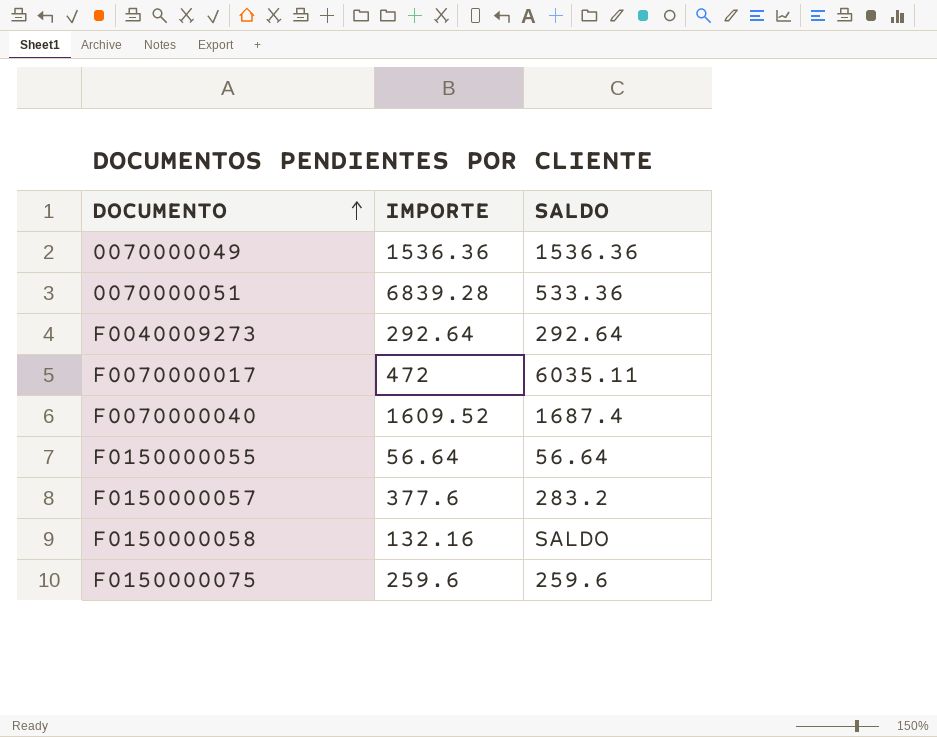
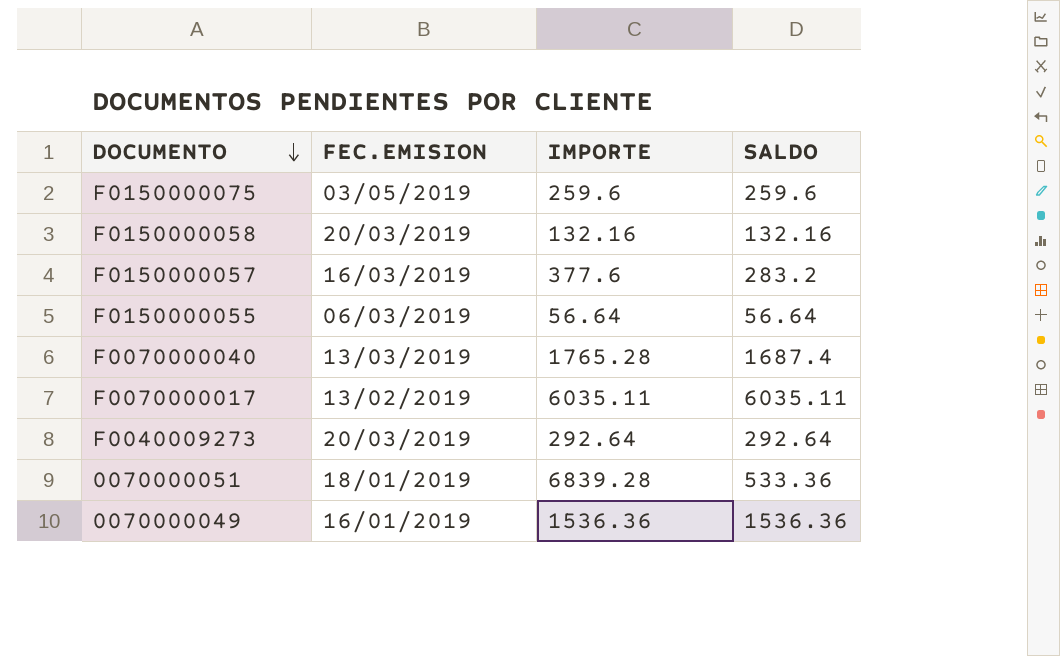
row order: DOCUMENTO ascending -> DOCUMENTO descending
column FEC.EMISION | position: none -> 2
F0150000058 | SALDO: SALDO -> 132.16
F0070000040 | IMPORTE: 1609.52 -> 1765.28
F0070000017 | IMPORTE: 472 -> 6035.11

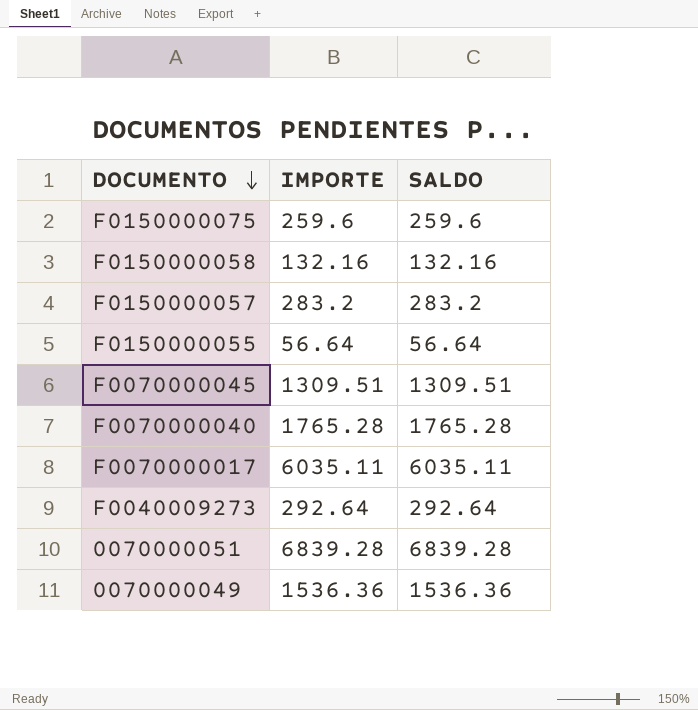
column FEC.EMISION | position: 2 -> none
F0150000057 | IMPORTE: 377.6 -> 283.2
row F0070000045: none -> 1309.51 | 1309.51
F0070000040 | SALDO: 1687.4 -> 1765.28
0070000051 | SALDO: 533.36 -> 6839.28

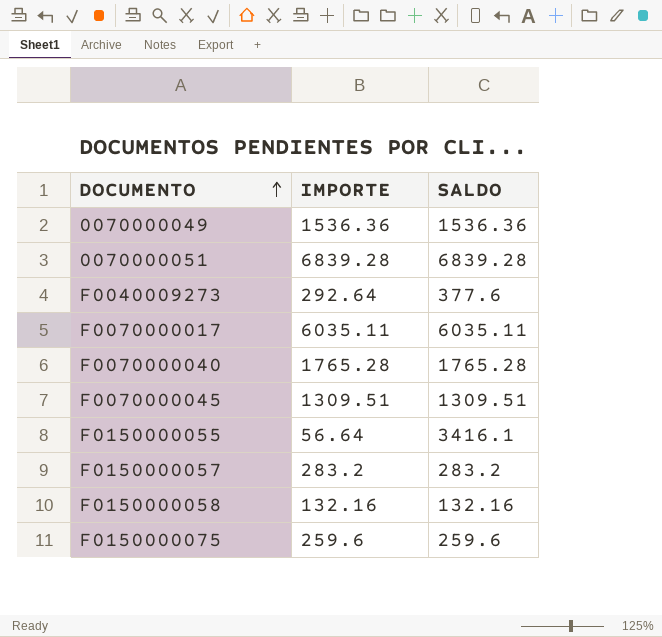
row order: DOCUMENTO descending -> DOCUMENTO ascending
F0040009273 | SALDO: 292.64 -> 377.6
F0150000055 | SALDO: 56.64 -> 3416.1

